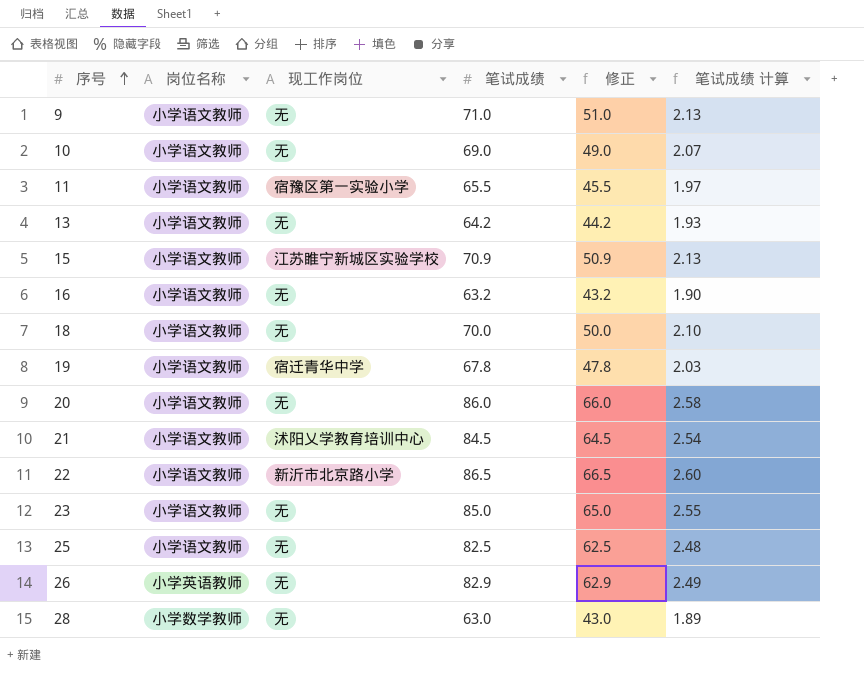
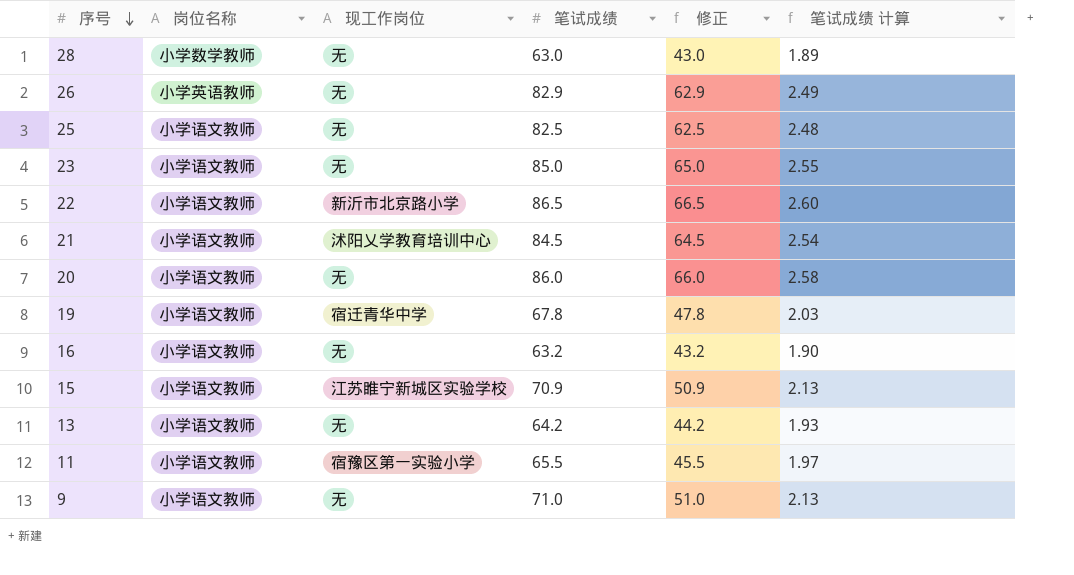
row order: 序号 ascending -> 序号 descending
row 10: 小学语文教师 | 无 | 69.0 | 49.0 | 2.07 -> none
row 18: 小学语文教师 | 无 | 70.0 | 50.0 | 2.10 -> none

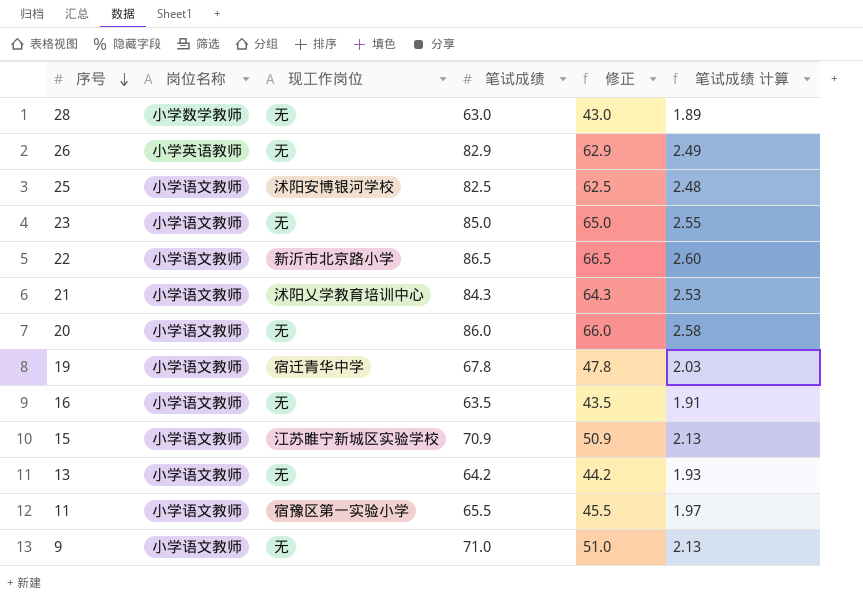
25 | 现工作岗位: 无 -> 沭阳安博银河学校
21 | 笔试成绩: 84.5 -> 84.3
21 | 修正: 64.5 -> 64.3
21 | 笔试成绩 计算: 2.54 -> 2.53
16 | 笔试成绩: 63.2 -> 63.5
16 | 修正: 43.2 -> 43.5
16 | 笔试成绩 计算: 1.90 -> 1.91

